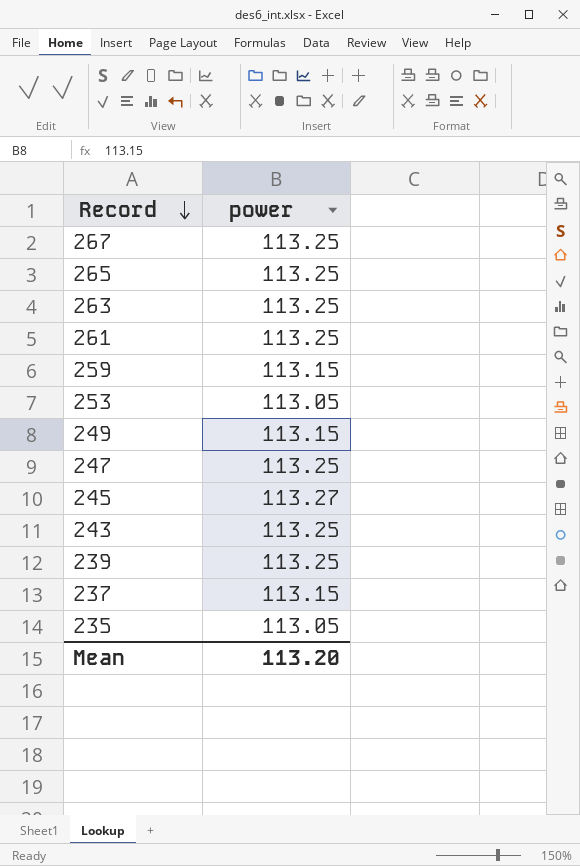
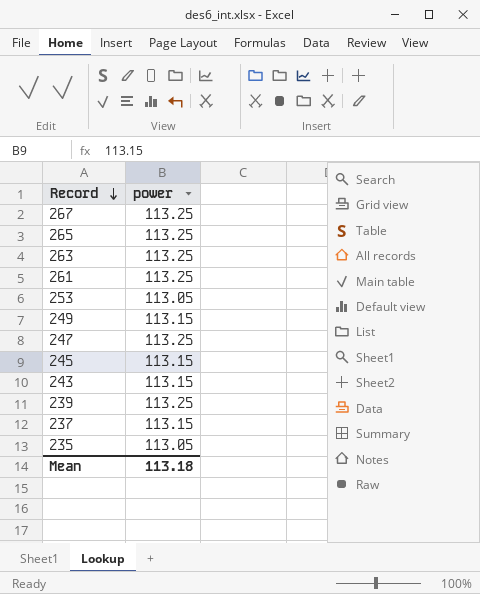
row 259: 113.15 -> none
245 | power: 113.27 -> 113.15
243 | power: 113.25 -> 113.15
Mean | power: 113.20 -> 113.18

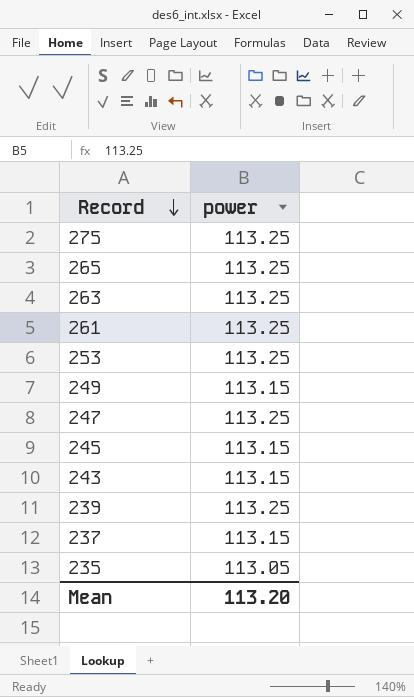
row 267: 113.25 -> none
row 275: none -> 113.25
253 | power: 113.05 -> 113.25
Mean | power: 113.18 -> 113.20

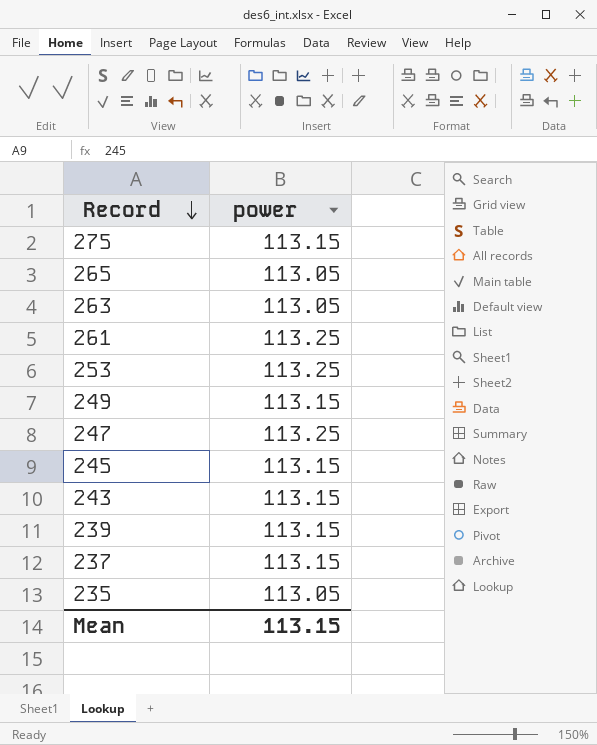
275 | power: 113.25 -> 113.15
265 | power: 113.25 -> 113.05
263 | power: 113.25 -> 113.05
239 | power: 113.25 -> 113.15
Mean | power: 113.20 -> 113.15

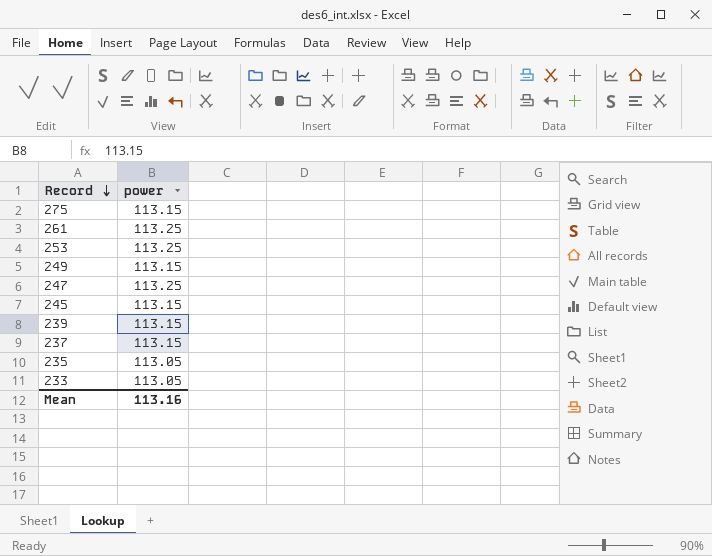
row 265: 113.05 -> none
row 263: 113.05 -> none
row 243: 113.15 -> none
row 233: none -> 113.05
Mean | power: 113.15 -> 113.16

